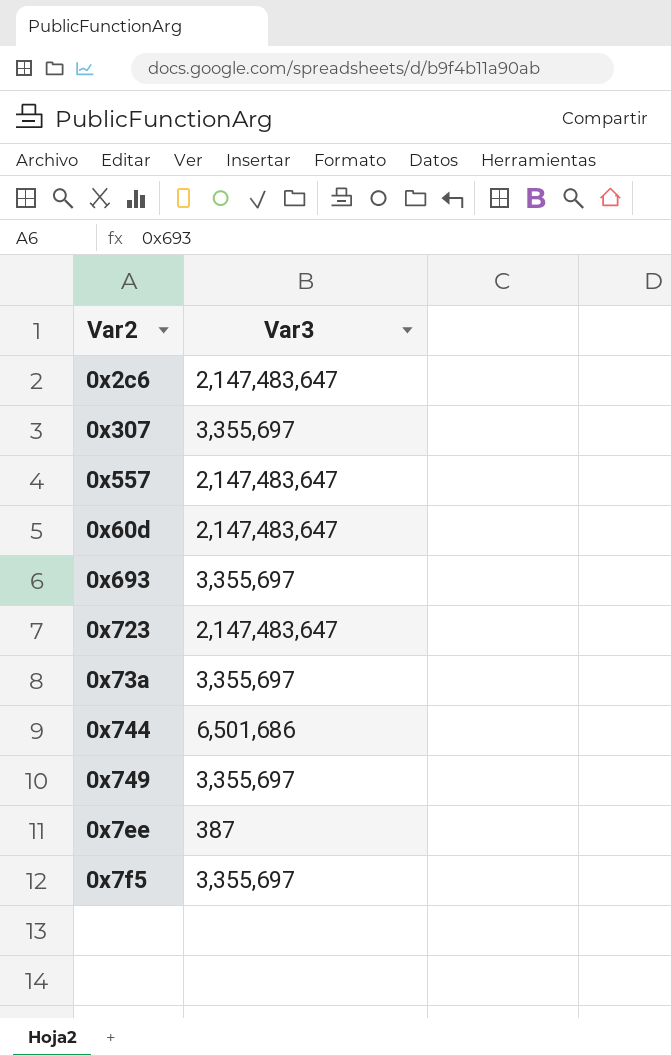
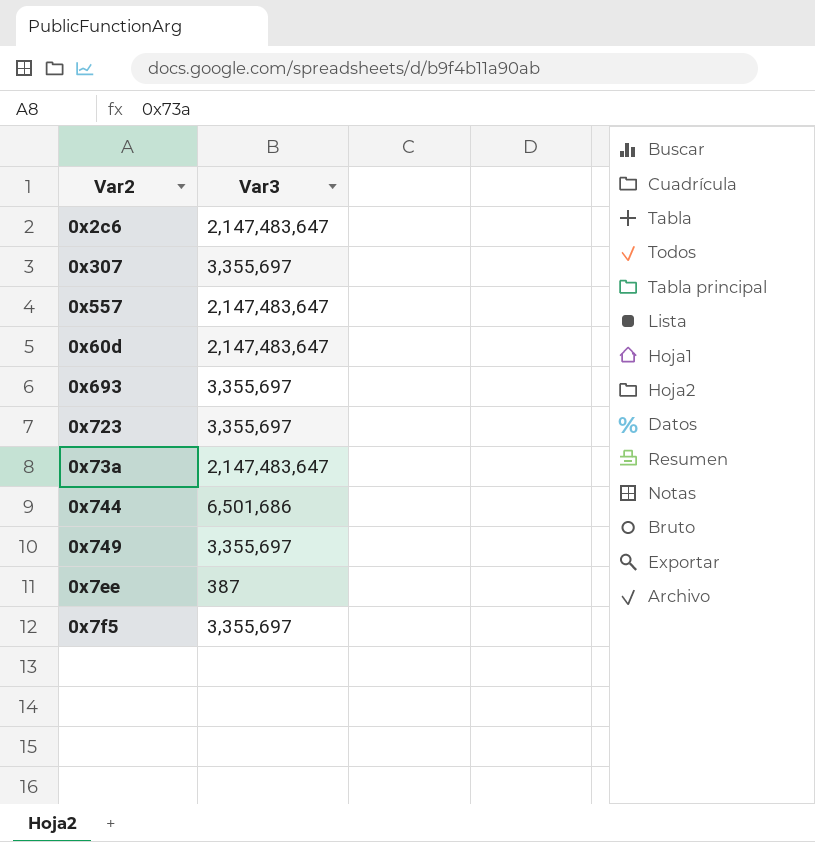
0x723 | Var3: 2,147,483,647 -> 3,355,697
0x73a | Var3: 3,355,697 -> 2,147,483,647

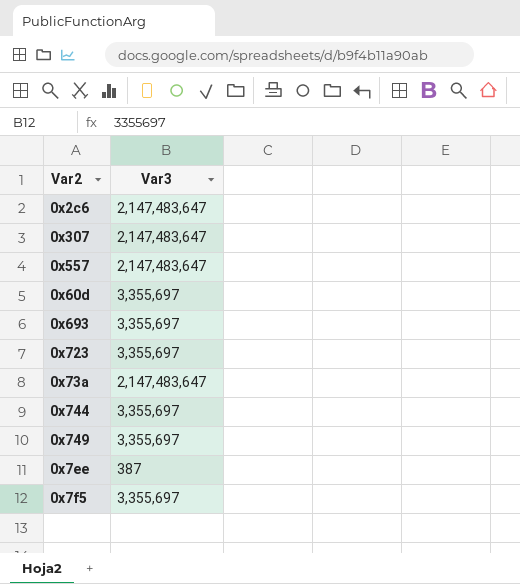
0x307 | Var3: 3,355,697 -> 2,147,483,647
0x60d | Var3: 2,147,483,647 -> 3,355,697
0x744 | Var3: 6,501,686 -> 3,355,697

